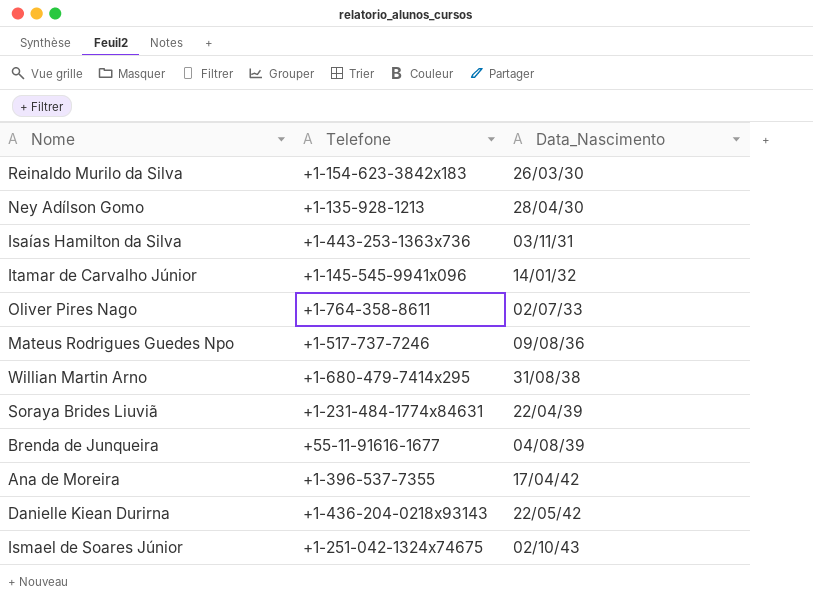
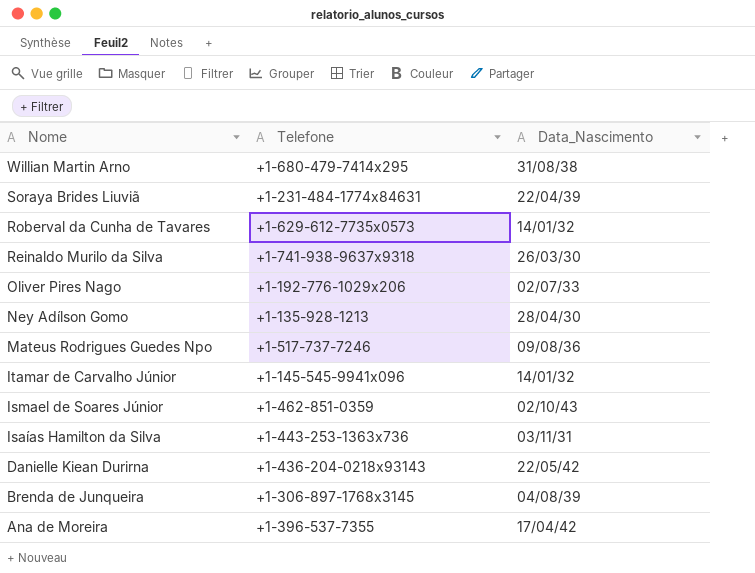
row order: Data_Nascimento ascending -> Nome descending
row Roberval da Cunha de Tavares: none -> +1-629-612-7735x0573 | 14/01/32
Reinaldo Murilo da Silva | Telefone: +1-154-623-3842x183 -> +1-741-938-9637x9318
Oliver Pires Nago | Telefone: +1-764-358-8611 -> +1-192-776-1029x206
Ismael de Soares Júnior | Telefone: +1-251-042-1324x74675 -> +1-462-851-0359
Brenda de Junqueira | Telefone: +55-11-91616-1677 -> +1-306-897-1768x3145

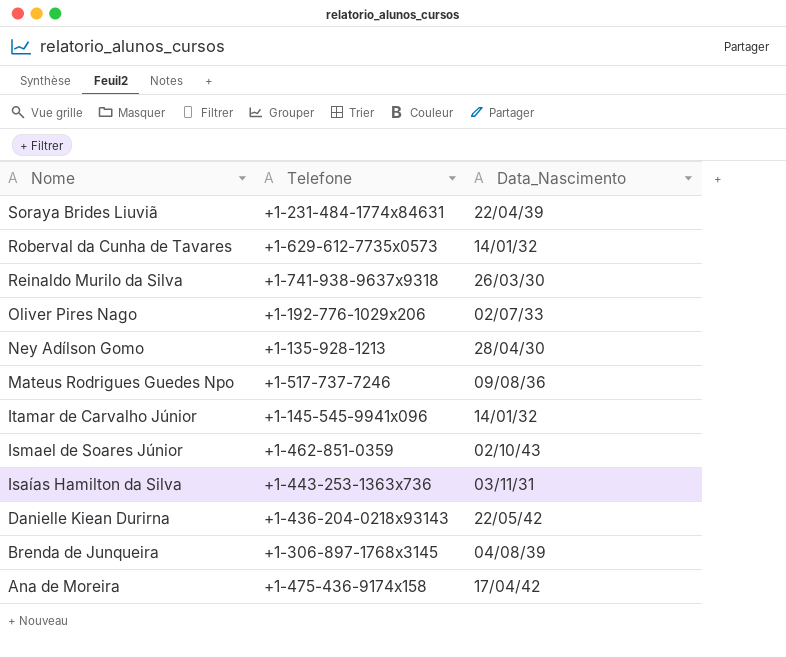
row Willian Martin Arno: +1-680-479-7414x295 | 31/08/38 -> none
Ana de Moreira | Telefone: +1-396-537-7355 -> +1-475-436-9174x158

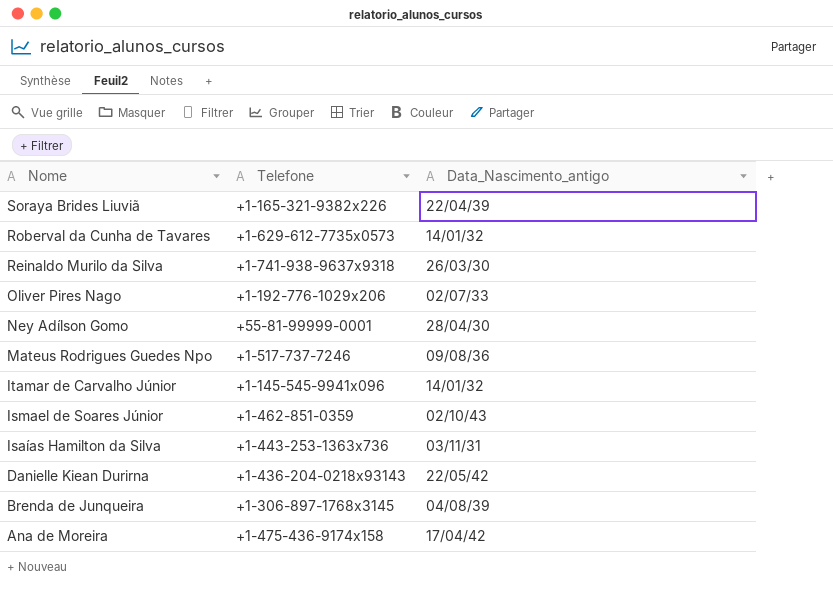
column name: Data_Nascimento -> Data_Nascimento_antigo
Soraya Brides Liuviã | Telefone: +1-231-484-1774x84631 -> +1-165-321-9382x226
Ney Adílson Gomo | Telefone: +1-135-928-1213 -> +55-81-99999-0001

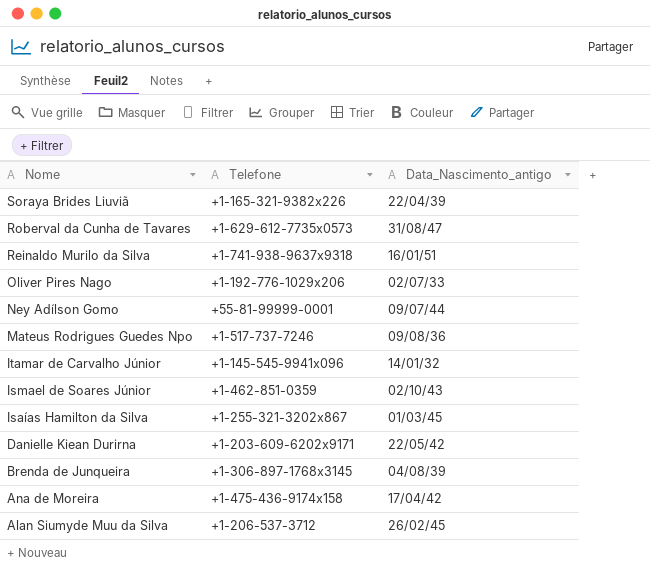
Roberval da Cunha de Tavares | Data_Nascimento_antigo: 14/01/32 -> 31/08/47
Reinaldo Murilo da Silva | Data_Nascimento_antigo: 26/03/30 -> 16/01/51
Ney Adílson Gomo | Data_Nascimento_antigo: 28/04/30 -> 09/07/44
Isaías Hamilton da Silva | Telefone: +1-443-253-1363x736 -> +1-255-321-3202x867
Isaías Hamilton da Silva | Data_Nascimento_antigo: 03/11/31 -> 01/03/45
Danielle Kiean Durirna | Telefone: +1-436-204-0218x93143 -> +1-203-609-6202x9171
row Alan Siumyde Muu da Silva: none -> +1-206-537-3712 | 26/02/45

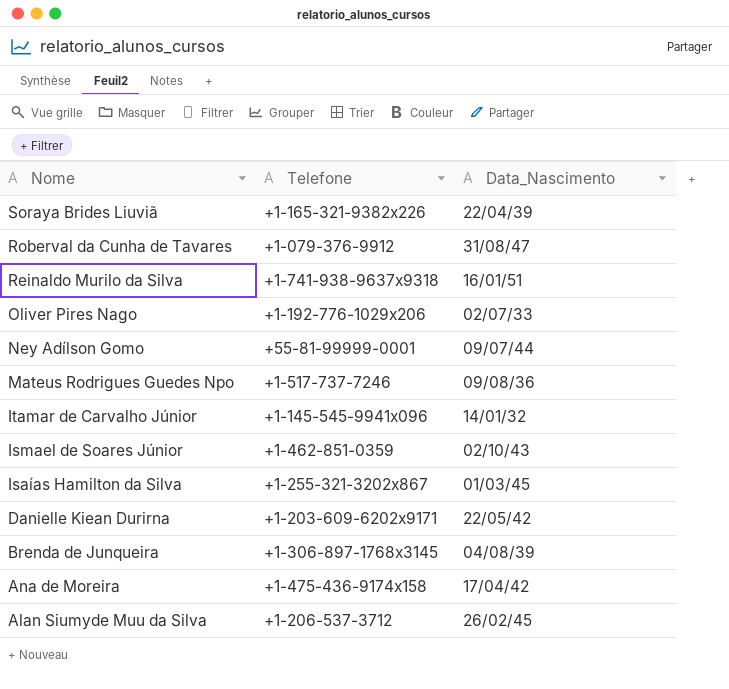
column name: Data_Nascimento_antigo -> Data_Nascimento
Roberval da Cunha de Tavares | Telefone: +1-629-612-7735x0573 -> +1-079-376-9912

